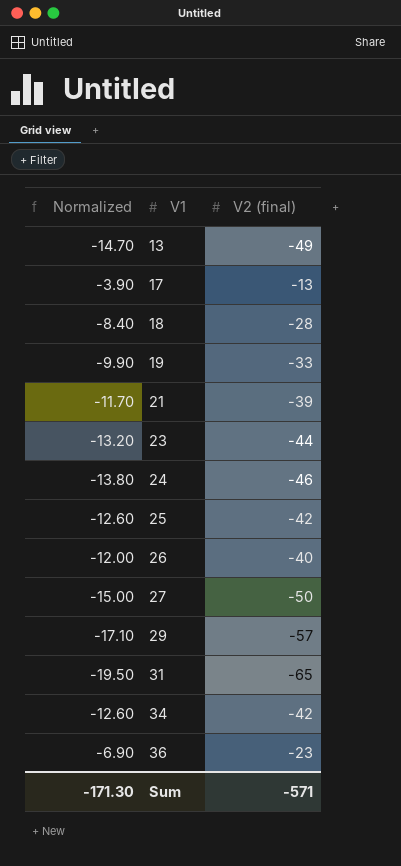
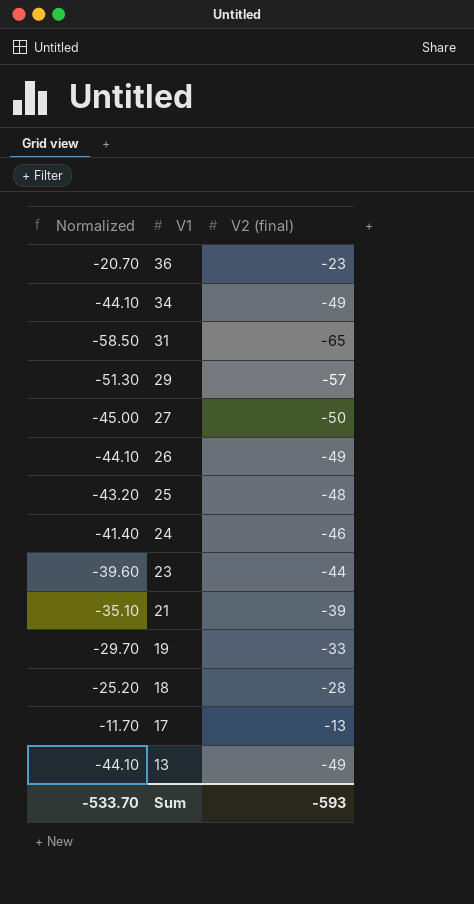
row order: V1 ascending -> V1 descending
column Normalized | formula: [V2 (final)] * 0.3 -> [V2 (final)] * 0.9
34 | V2 (final): -42 -> -49
26 | V2 (final): -40 -> -49
25 | V2 (final): -42 -> -48
Sum | Normalized: -171.30 -> -533.70
Sum | V2 (final): -571 -> -593

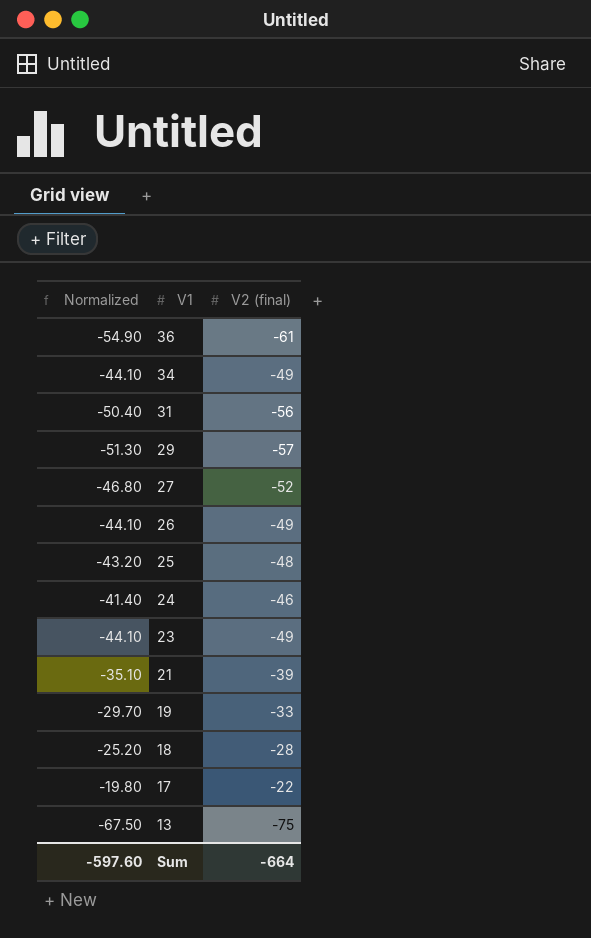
36 | Normalized: -20.70 -> -54.90
36 | V2 (final): -23 -> -61
31 | Normalized: -58.50 -> -50.40
31 | V2 (final): -65 -> -56
27 | Normalized: -45.00 -> -46.80
27 | V2 (final): -50 -> -52
23 | Normalized: -39.60 -> -44.10
23 | V2 (final): -44 -> -49
17 | Normalized: -11.70 -> -19.80
17 | V2 (final): -13 -> -22
13 | Normalized: -44.10 -> -67.50
13 | V2 (final): -49 -> -75
Sum | Normalized: -533.70 -> -597.60
Sum | V2 (final): -593 -> -664

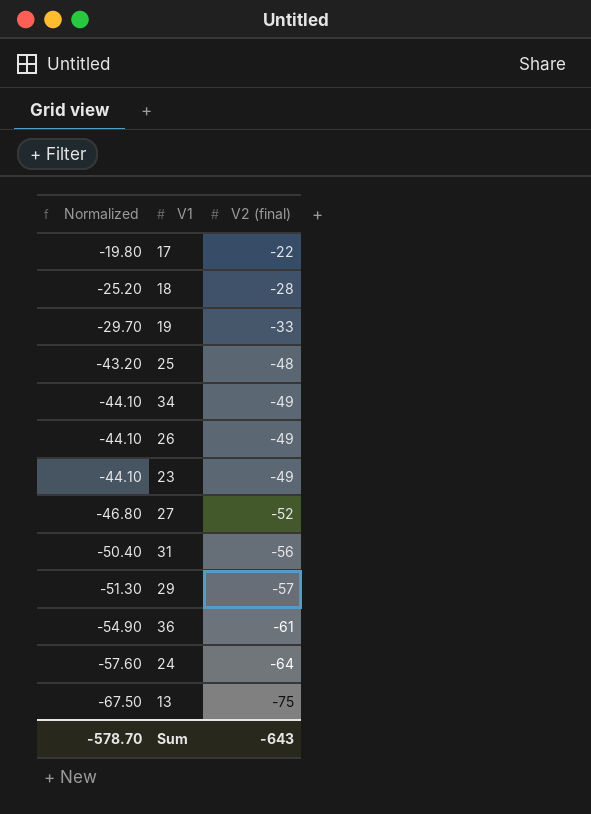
row order: V1 descending -> Normalized descending
row 21: -35.10 | -39 -> none
24 | Normalized: -41.40 -> -57.60
24 | V2 (final): -46 -> -64
Sum | Normalized: -597.60 -> -578.70
Sum | V2 (final): -664 -> -643

